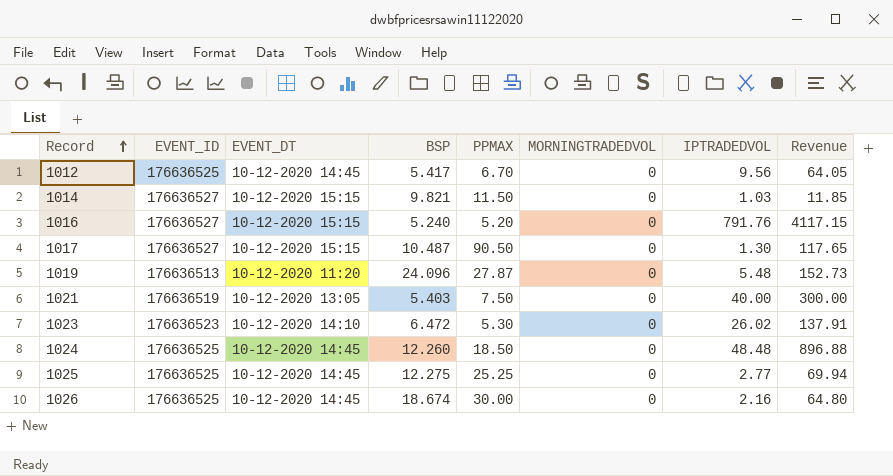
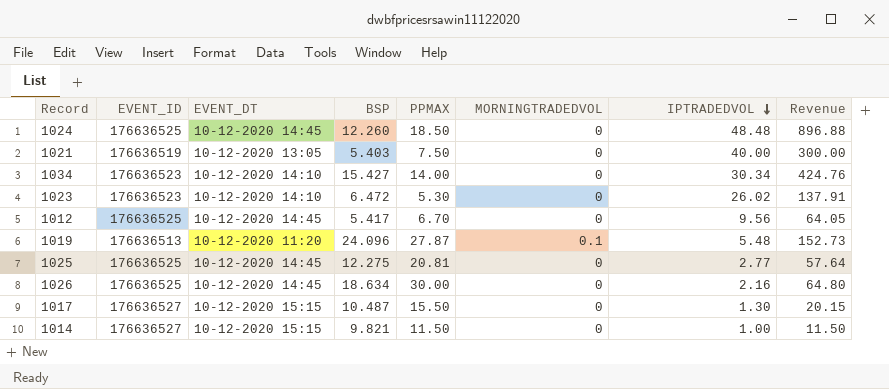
row order: Record ascending -> IPTRADEDVOL descending
row 1016: 176636527 | 10-12-2020 15:15 | 5.240 | 5.20 | 0 | 791.76 | 4117.15 -> none
row 1034: none -> 176636523 | 10-12-2020 14:10 | 15.427 | 14.00 | 0 | 30.34 | 424.76
1019 | MORNINGTRADEDVOL: 0 -> 0.1
1025 | PPMAX: 25.25 -> 20.81
1025 | Revenue: 69.94 -> 57.64
1026 | BSP: 18.674 -> 18.634
1017 | PPMAX: 90.50 -> 15.50
1017 | Revenue: 117.65 -> 20.15
1014 | IPTRADEDVOL: 1.03 -> 1.00
1014 | Revenue: 11.85 -> 11.50

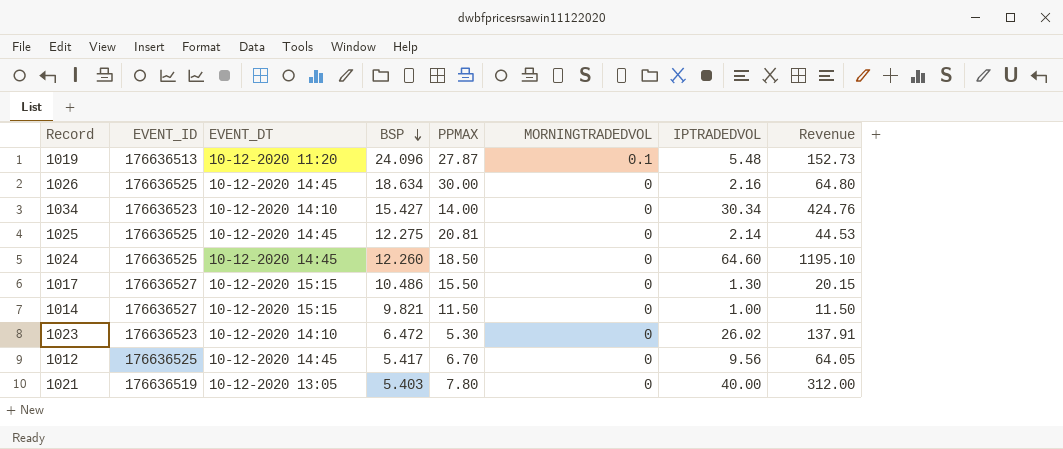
row order: IPTRADEDVOL descending -> BSP descending
1025 | IPTRADEDVOL: 2.77 -> 2.14
1025 | Revenue: 57.64 -> 44.53
1024 | IPTRADEDVOL: 48.48 -> 64.60
1024 | Revenue: 896.88 -> 1195.10
1017 | BSP: 10.487 -> 10.486
1021 | PPMAX: 7.50 -> 7.80
1021 | Revenue: 300.00 -> 312.00

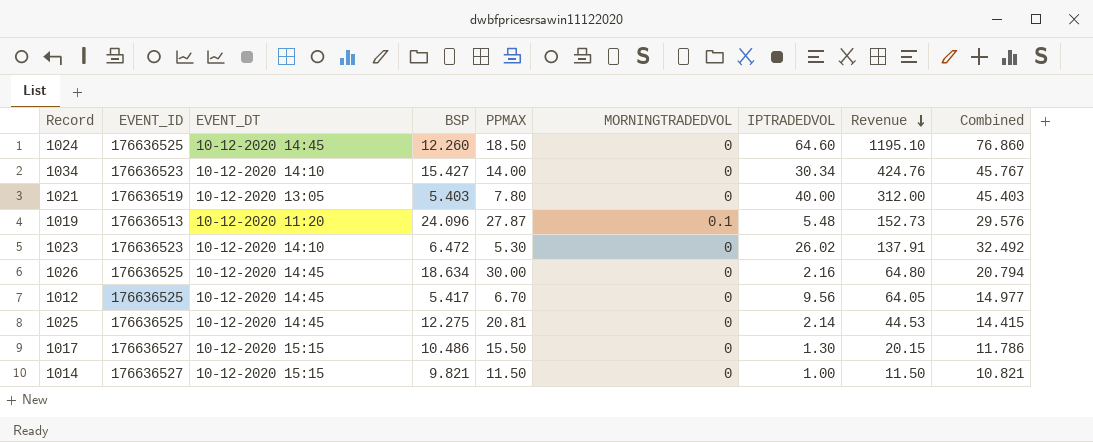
row order: BSP descending -> Revenue descending
column Combined | formula: none -> [BSP] + [IPTRADEDVOL]

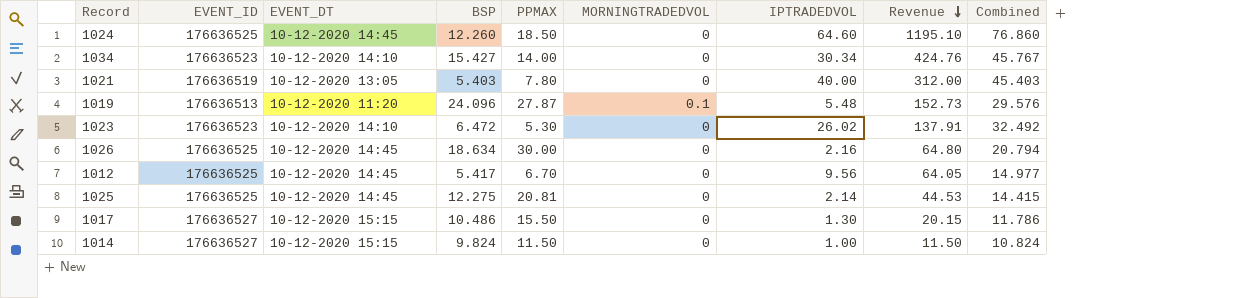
1014 | BSP: 9.821 -> 9.824
1014 | Combined: 10.821 -> 10.824

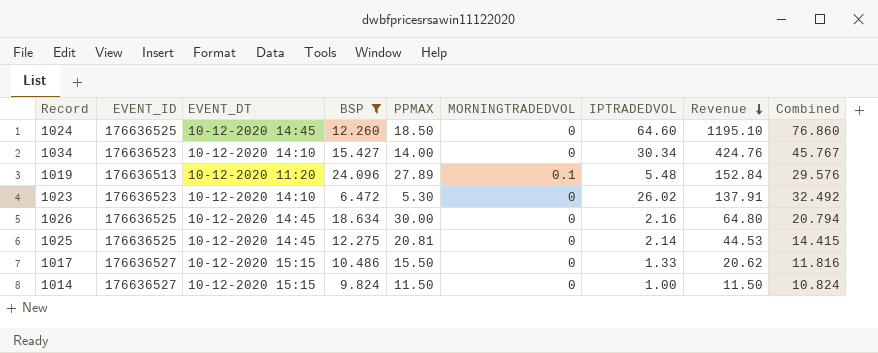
filter: none -> BSP >= 6.472
1019 | PPMAX: 27.87 -> 27.89
1019 | Revenue: 152.73 -> 152.84
1017 | IPTRADEDVOL: 1.30 -> 1.33
1017 | Revenue: 20.15 -> 20.62
1017 | Combined: 11.786 -> 11.816

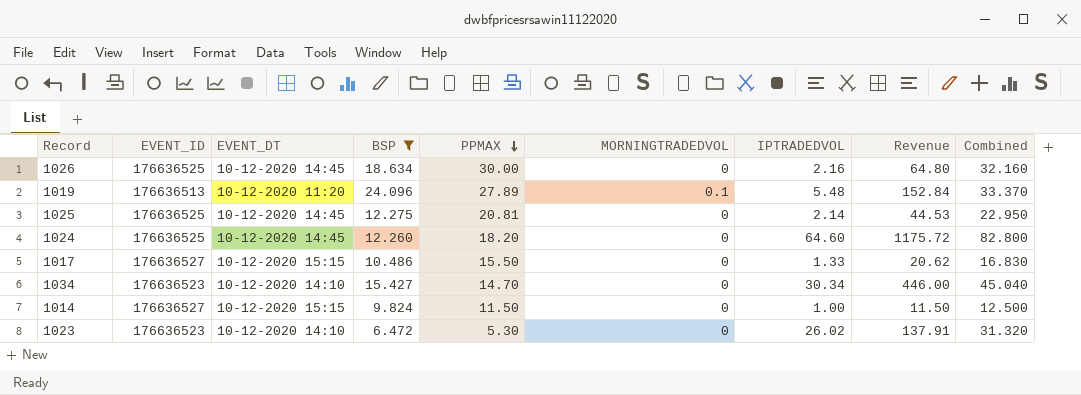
row order: Revenue descending -> PPMAX descending
column Combined | formula: [BSP] + [IPTRADEDVOL] -> [PPMAX] + [IPTRADEDVOL]
1024 | PPMAX: 18.50 -> 18.20
1024 | Revenue: 1195.10 -> 1175.72
1034 | PPMAX: 14.00 -> 14.70
1034 | Revenue: 424.76 -> 446.00

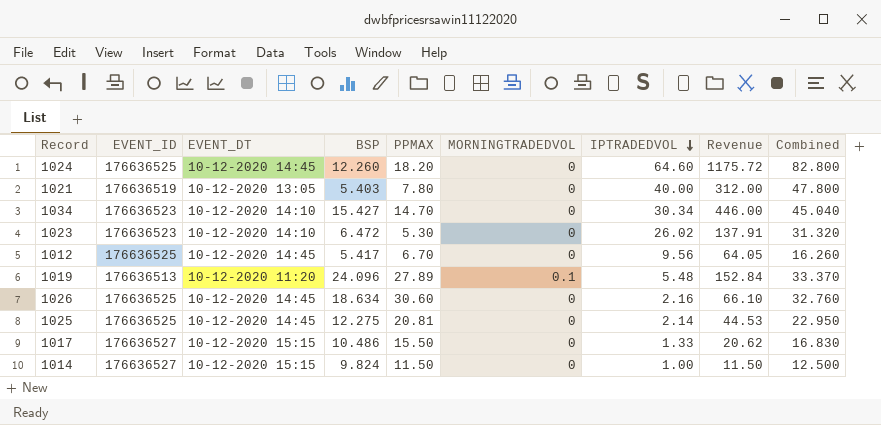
filter: BSP >= 6.472 -> none
row order: PPMAX descending -> IPTRADEDVOL descending
1026 | PPMAX: 30.00 -> 30.60
1026 | Revenue: 64.80 -> 66.10
1026 | Combined: 32.160 -> 32.760

